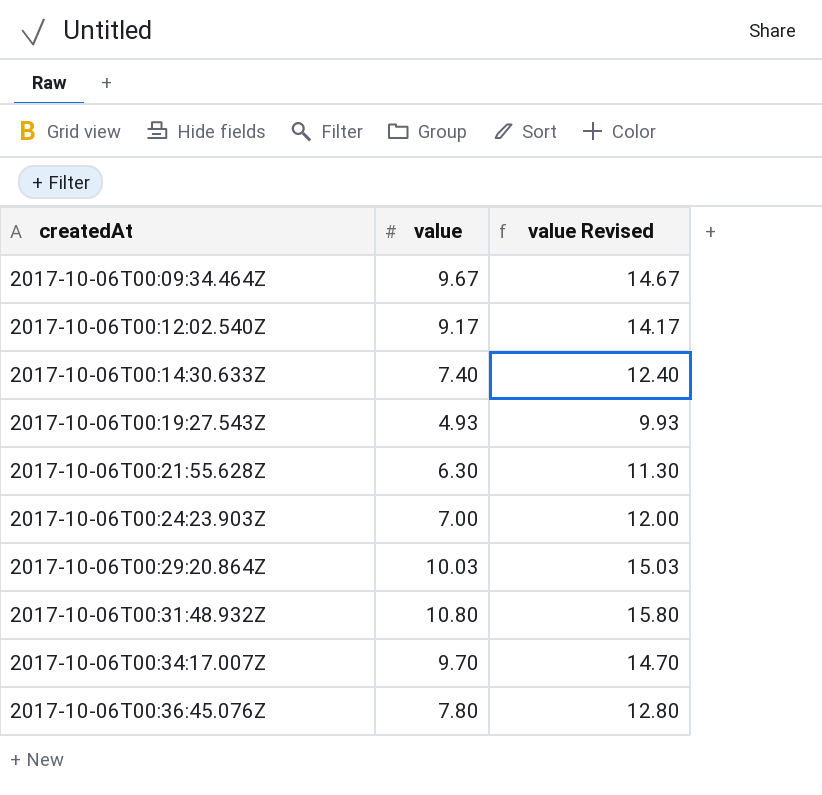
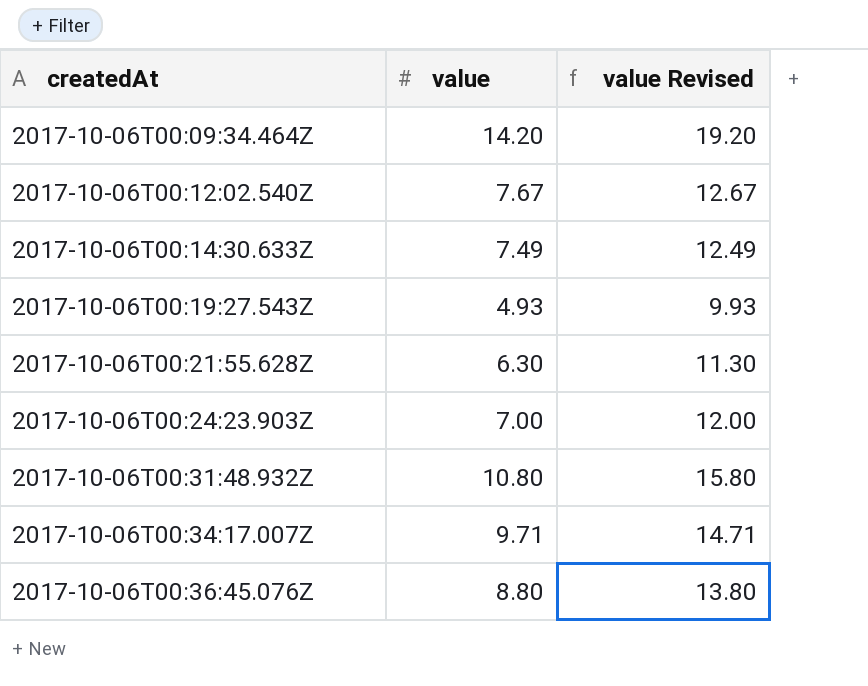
row 2017-10-06T00:29:20.864Z: 10.03 | 15.03 -> none
2017-10-06T00:09:34.464Z | value: 9.67 -> 14.20
2017-10-06T00:09:34.464Z | value Revised: 14.67 -> 19.20
2017-10-06T00:12:02.540Z | value: 9.17 -> 7.67
2017-10-06T00:12:02.540Z | value Revised: 14.17 -> 12.67
2017-10-06T00:14:30.633Z | value: 7.40 -> 7.49
2017-10-06T00:14:30.633Z | value Revised: 12.40 -> 12.49
2017-10-06T00:34:17.007Z | value: 9.70 -> 9.71
2017-10-06T00:34:17.007Z | value Revised: 14.70 -> 14.71
2017-10-06T00:36:45.076Z | value: 7.80 -> 8.80
2017-10-06T00:36:45.076Z | value Revised: 12.80 -> 13.80

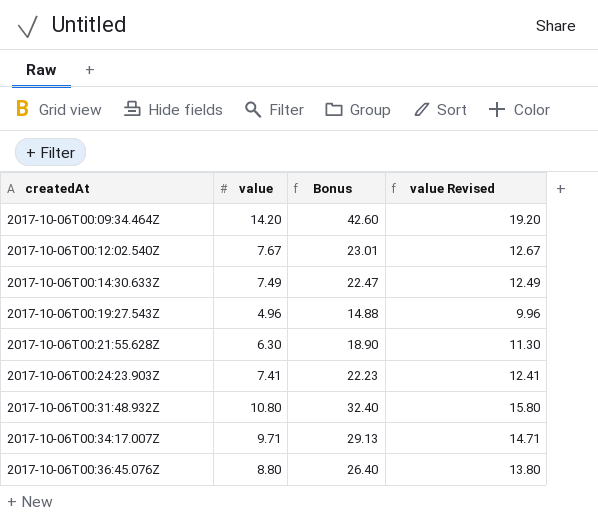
column Bonus | formula: none -> [value] * 3
2017-10-06T00:19:27.543Z | value: 4.93 -> 4.96
2017-10-06T00:19:27.543Z | value Revised: 9.93 -> 9.96
2017-10-06T00:24:23.903Z | value: 7.00 -> 7.41
2017-10-06T00:24:23.903Z | value Revised: 12.00 -> 12.41

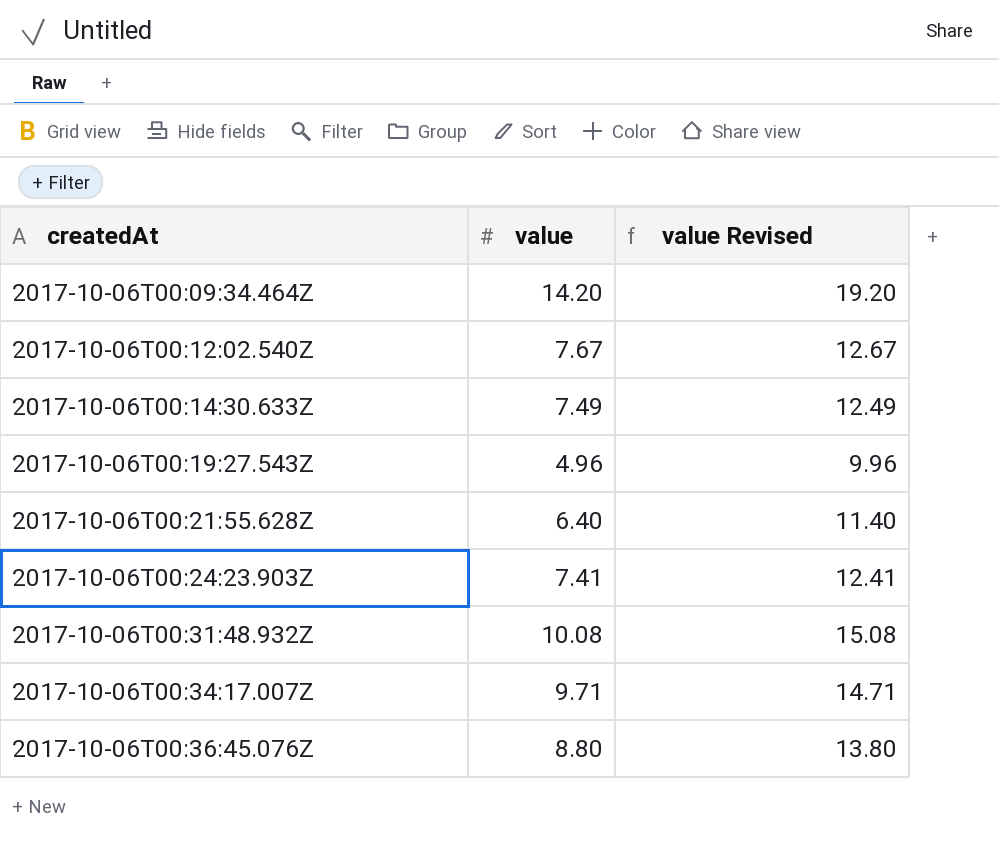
column Bonus | formula: [value] * 3 -> none
2017-10-06T00:21:55.628Z | value: 6.30 -> 6.40
2017-10-06T00:21:55.628Z | value Revised: 11.30 -> 11.40
2017-10-06T00:31:48.932Z | value: 10.80 -> 10.08
2017-10-06T00:31:48.932Z | value Revised: 15.80 -> 15.08

